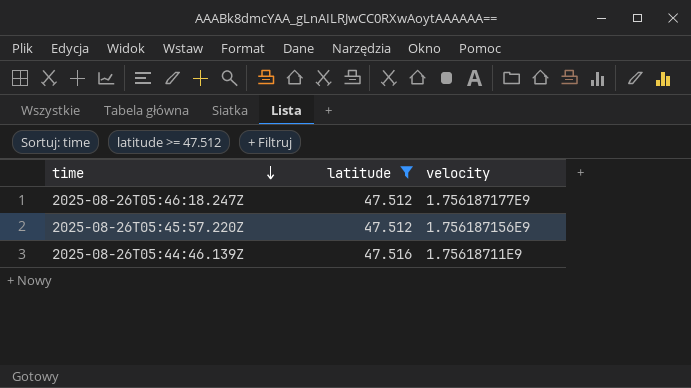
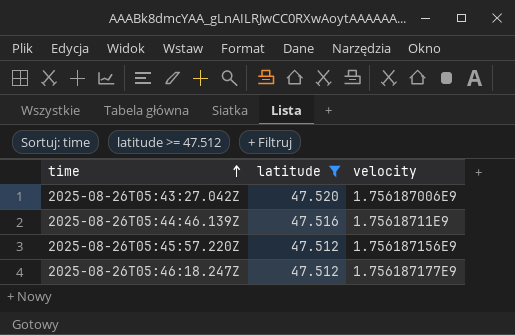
row order: time descending -> time ascending
row 2025-08-26T05:43:27.042Z: none -> 47.520 | 1.756187006E9

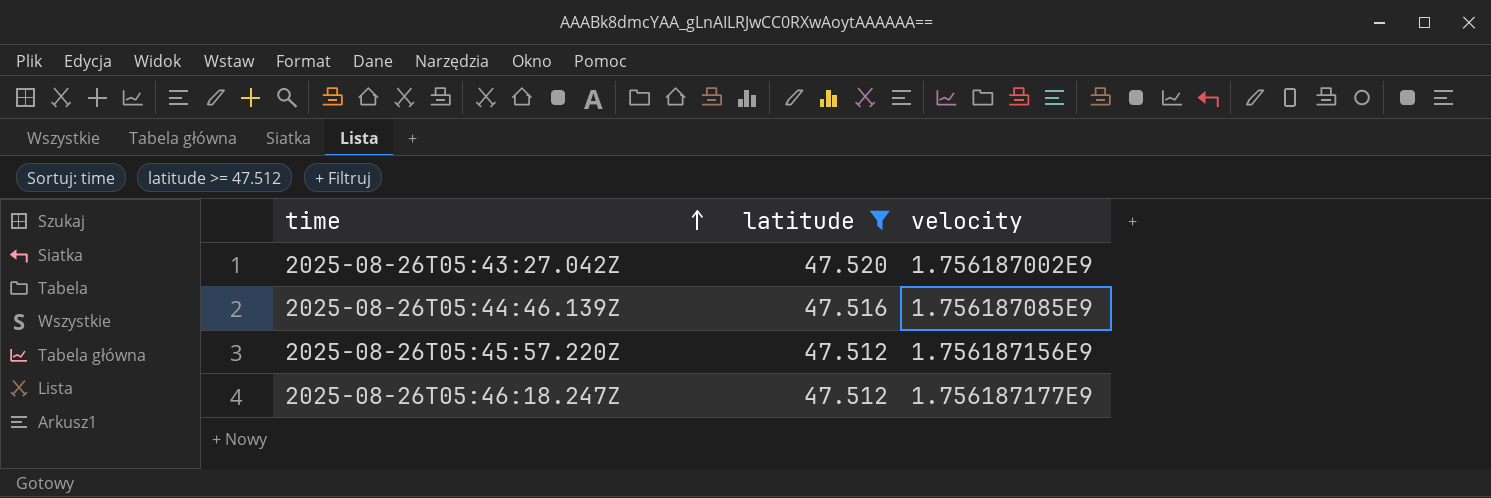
2025-08-26T05:43:27.042Z | velocity: 1.756187006E9 -> 1.756187002E9
2025-08-26T05:44:46.139Z | velocity: 1.75618711E9 -> 1.756187085E9

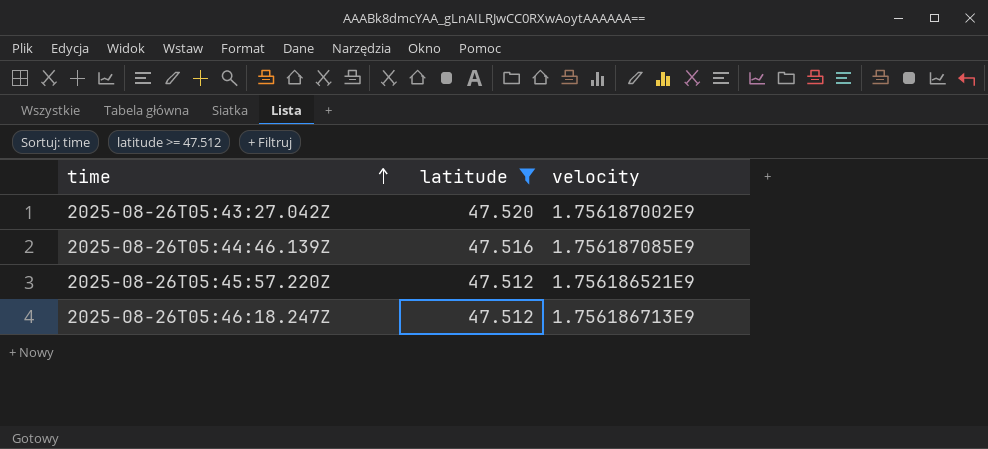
2025-08-26T05:45:57.220Z | velocity: 1.756187156E9 -> 1.756186521E9
2025-08-26T05:46:18.247Z | velocity: 1.756187177E9 -> 1.756186713E9

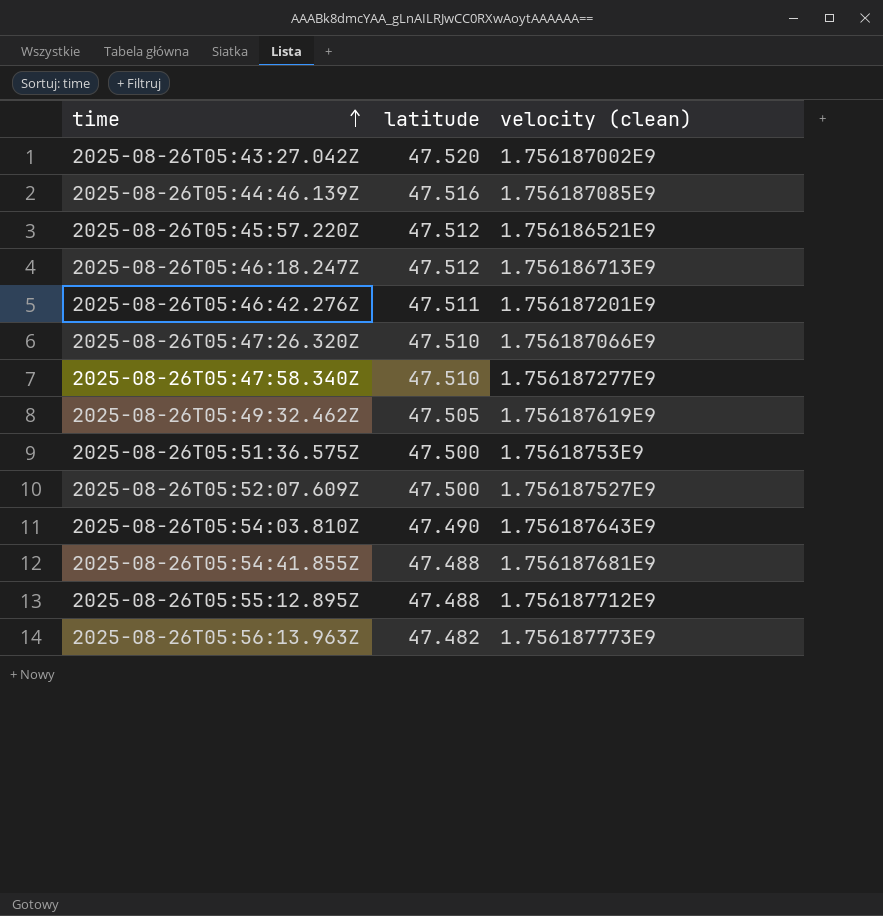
filter: latitude >= 47.512 -> none
column name: velocity -> velocity (clean)

